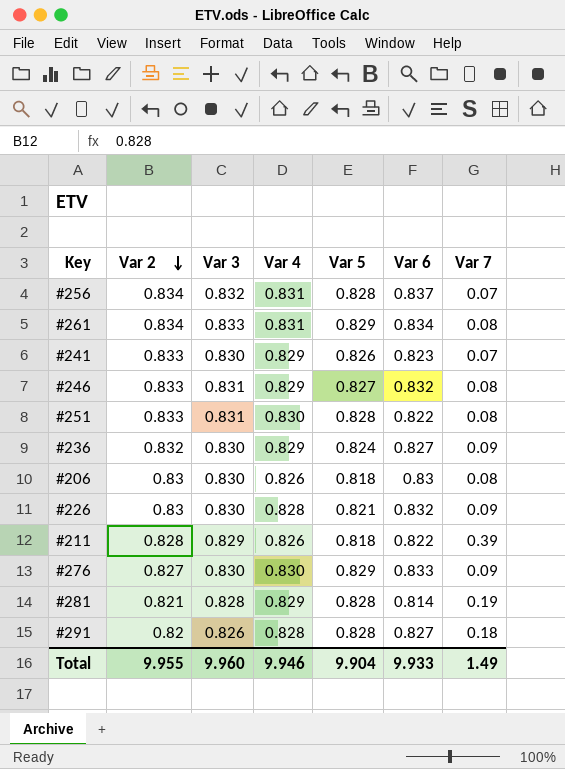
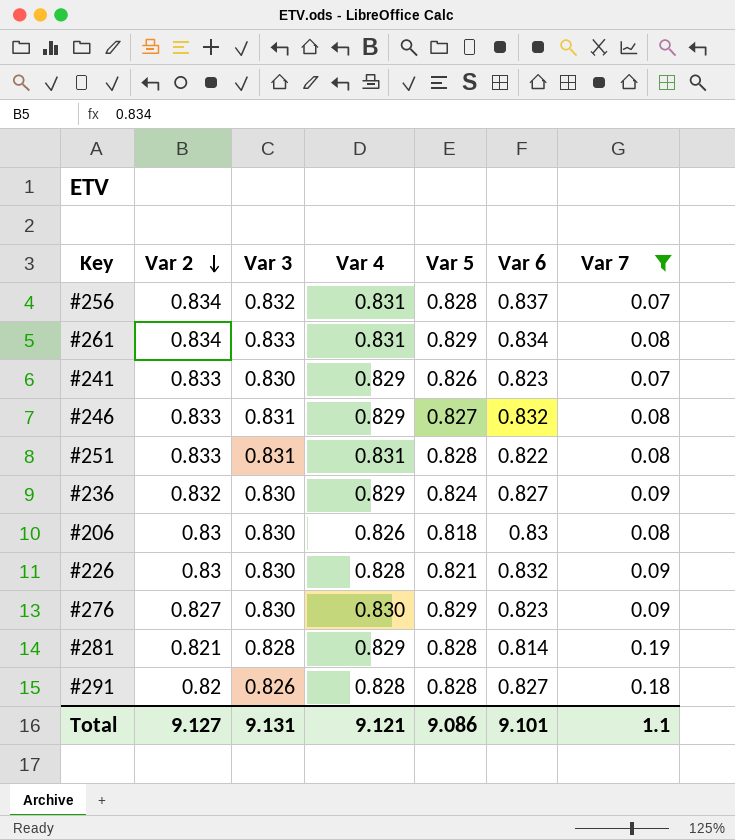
filter: none -> Var 7 != 0.39
#251 | Var 4: 0.830 -> 0.831
#276 | Var 6: 0.833 -> 0.823
Total | Var 2: 9.955 -> 9.127
Total | Var 3: 9.960 -> 9.131
Total | Var 4: 9.946 -> 9.121
Total | Var 5: 9.904 -> 9.086
Total | Var 6: 9.933 -> 9.101
Total | Var 7: 1.49 -> 1.1

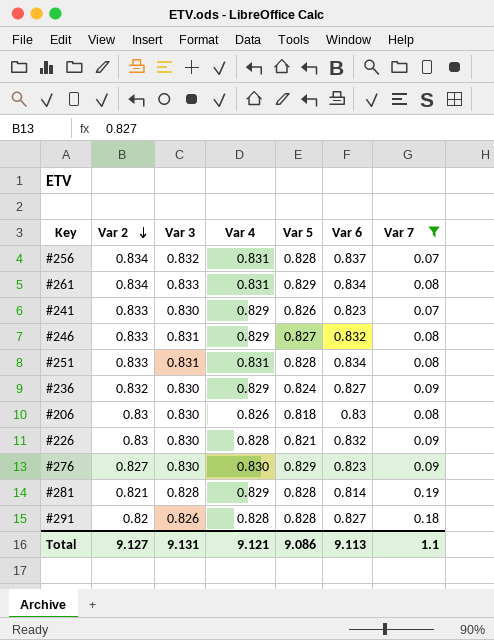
#251 | Var 6: 0.822 -> 0.834
Total | Var 6: 9.101 -> 9.113

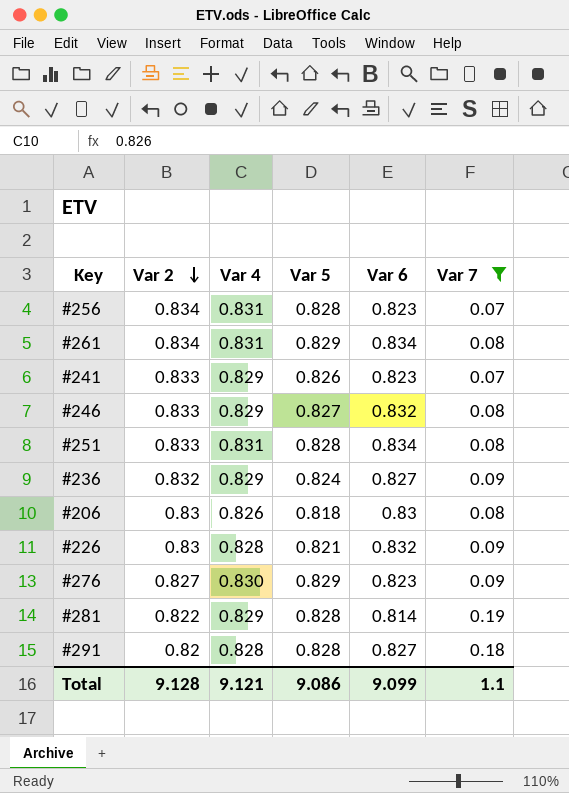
column Var 3 | position: 3 -> none
#256 | Var 6: 0.837 -> 0.823
#281 | Var 2: 0.821 -> 0.822
Total | Var 2: 9.127 -> 9.128
Total | Var 6: 9.113 -> 9.099

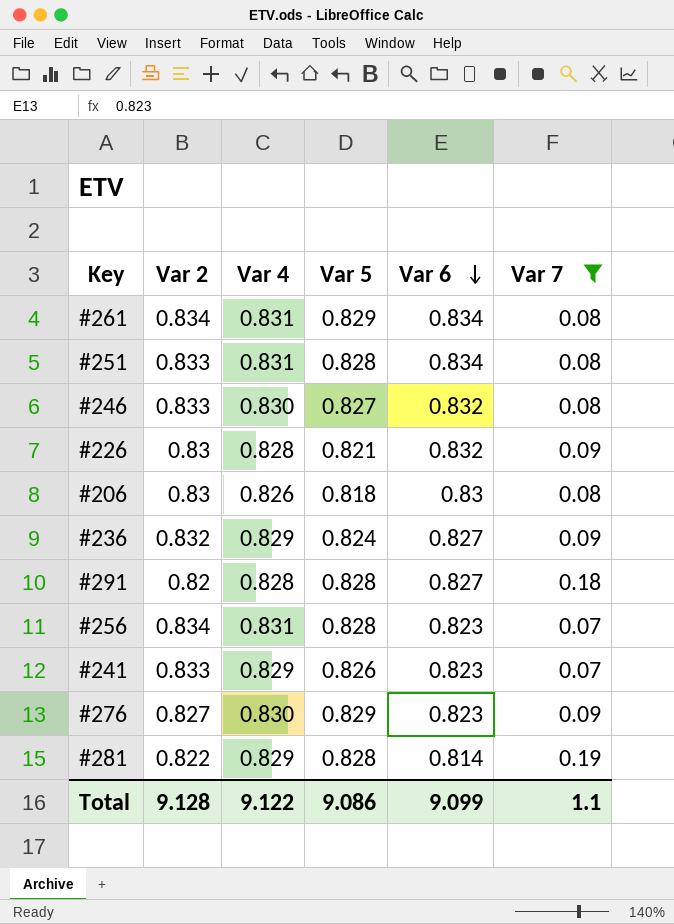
row order: Var 2 descending -> Var 6 descending
#246 | Var 4: 0.829 -> 0.830
Total | Var 4: 9.121 -> 9.122

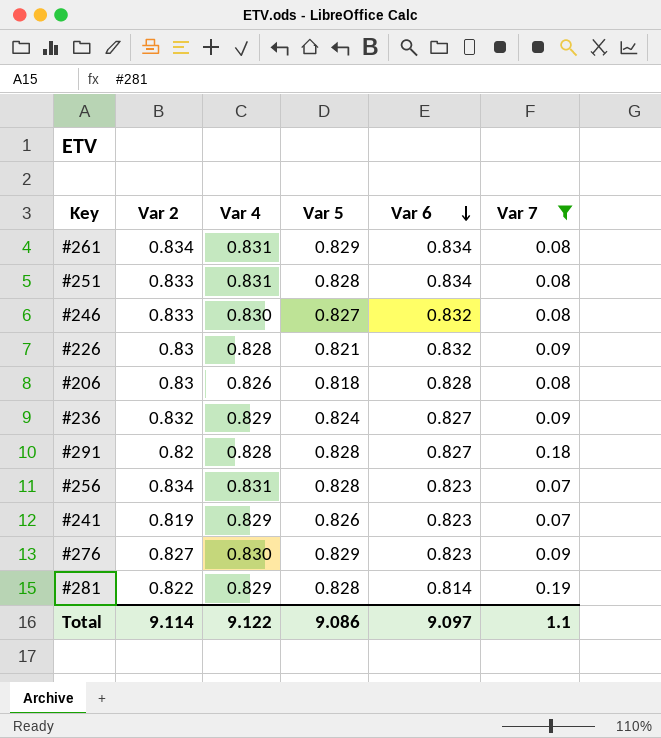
#206 | Var 6: 0.83 -> 0.828
#241 | Var 2: 0.833 -> 0.819
Total | Var 2: 9.128 -> 9.114
Total | Var 6: 9.099 -> 9.097

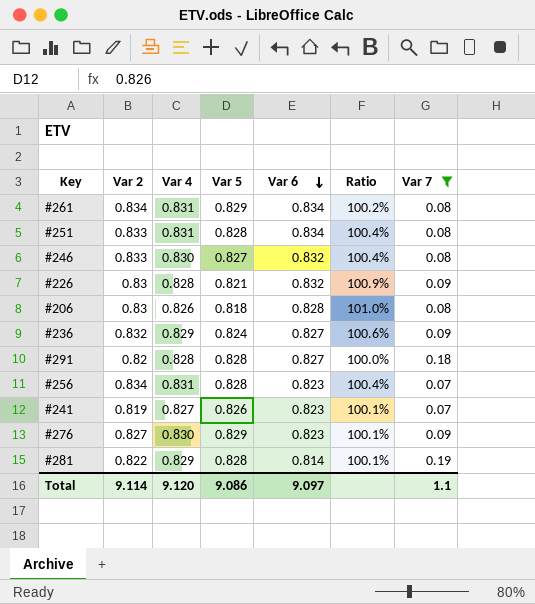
column Ratio | formula: none -> [Var 4] / [Var 5]
#241 | Var 4: 0.829 -> 0.827
Total | Var 4: 9.122 -> 9.120

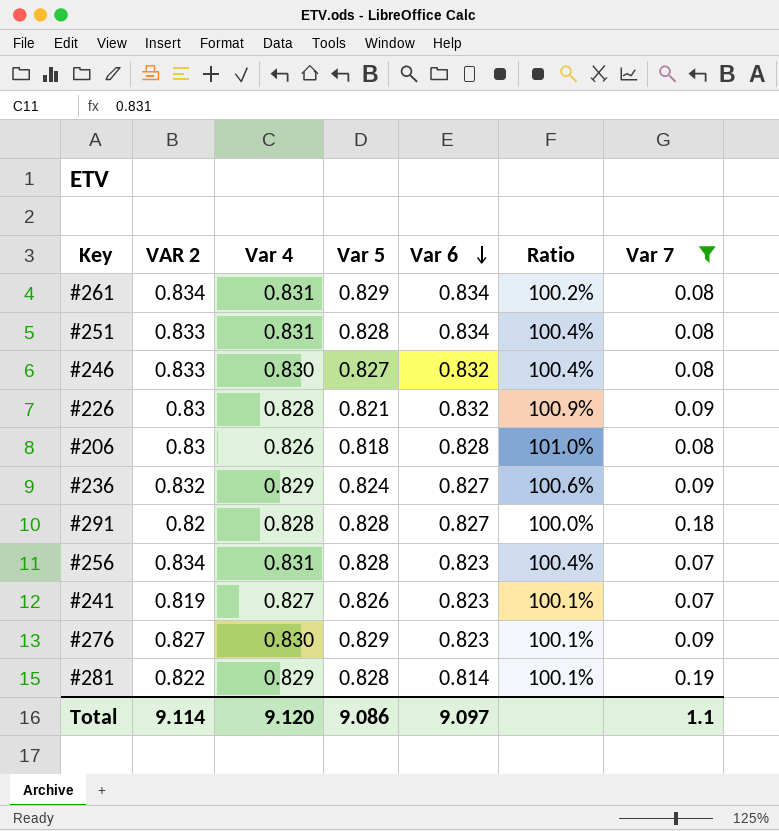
column name: Var 2 -> VAR 2

